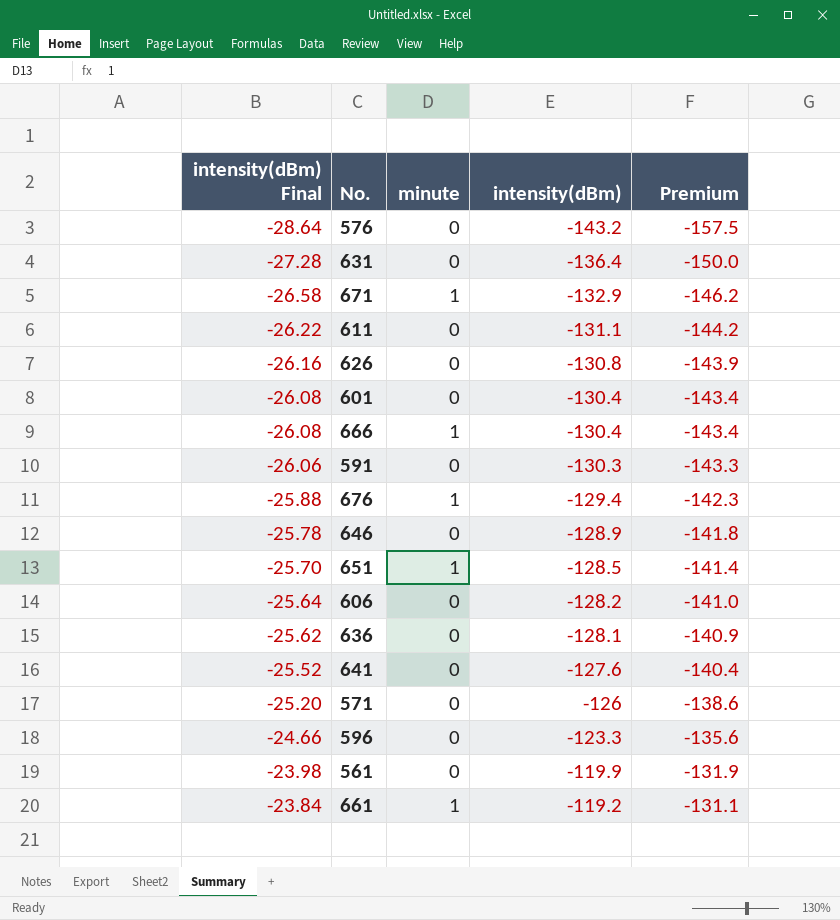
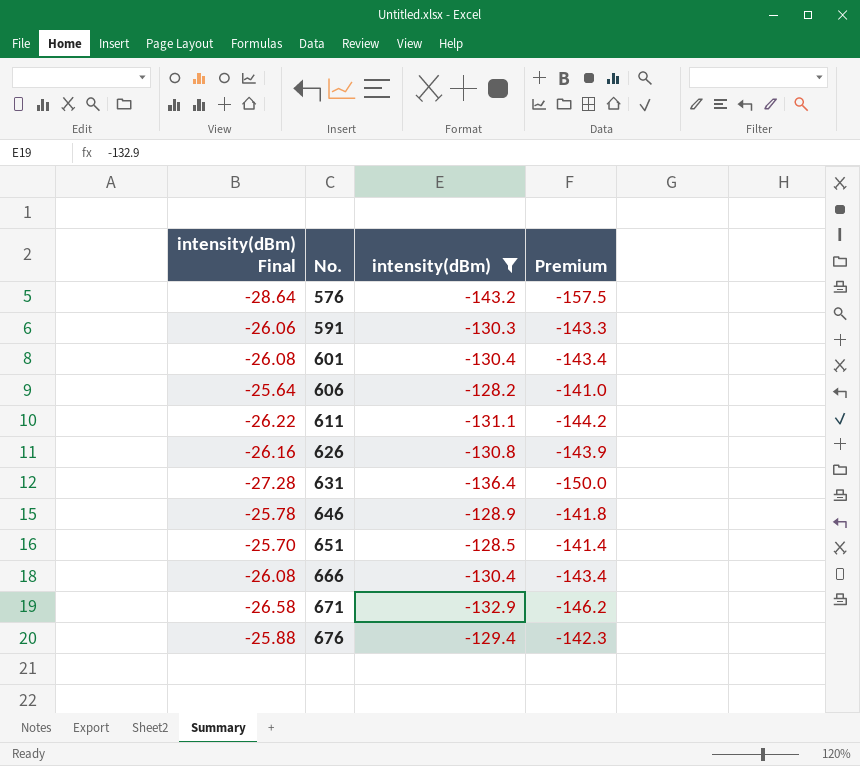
filter: none -> intensity(dBm) <= -128.2
row order: intensity(dBm) Final ascending -> No. ascending
column minute | position: 3 -> none

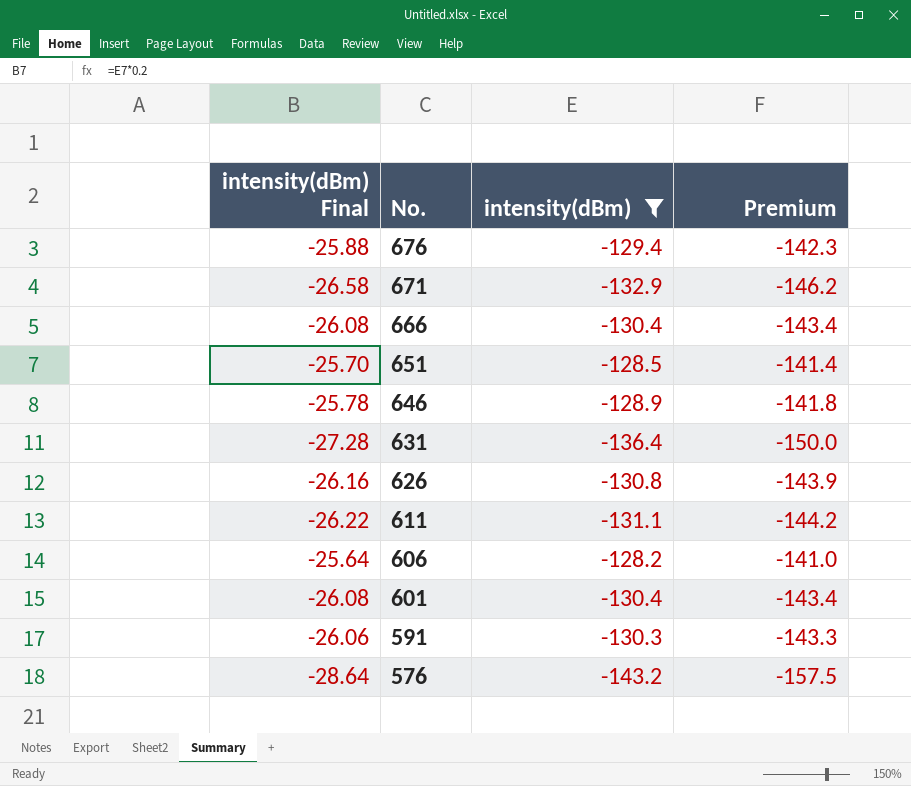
row order: No. ascending -> No. descending

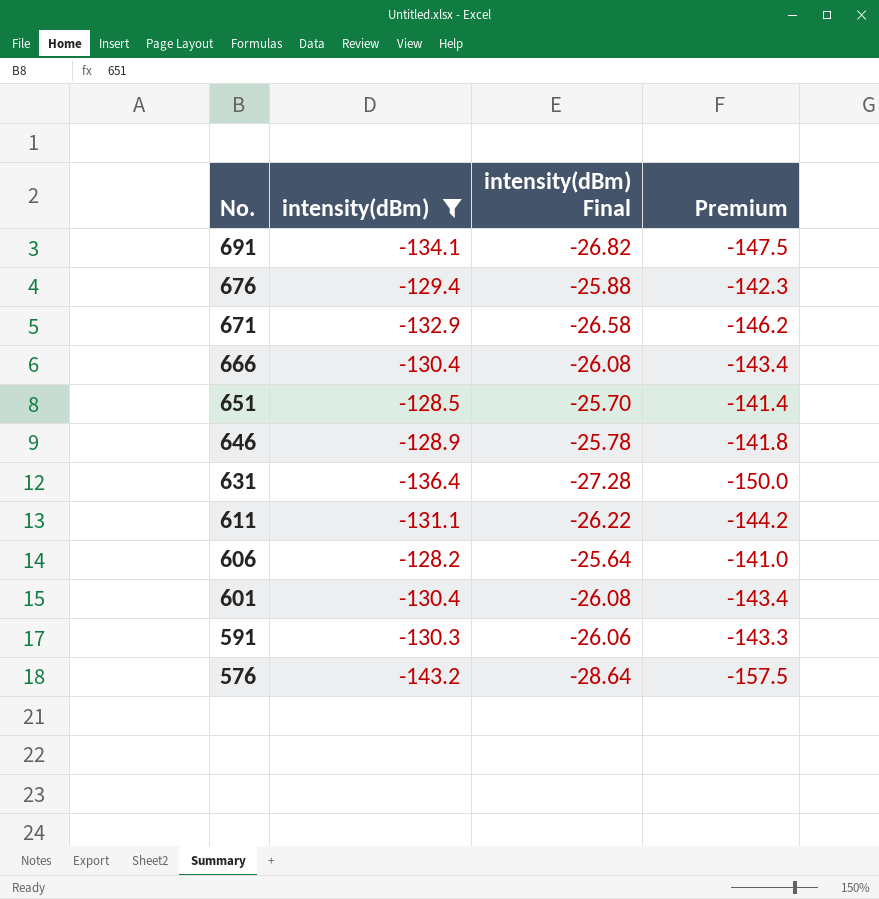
column intensity(dBm) Final | position: 1 -> 3
row 626: -26.16 | -130.8 | -143.9 -> none
row 691: none -> -134.1 | -26.82 | -147.5

